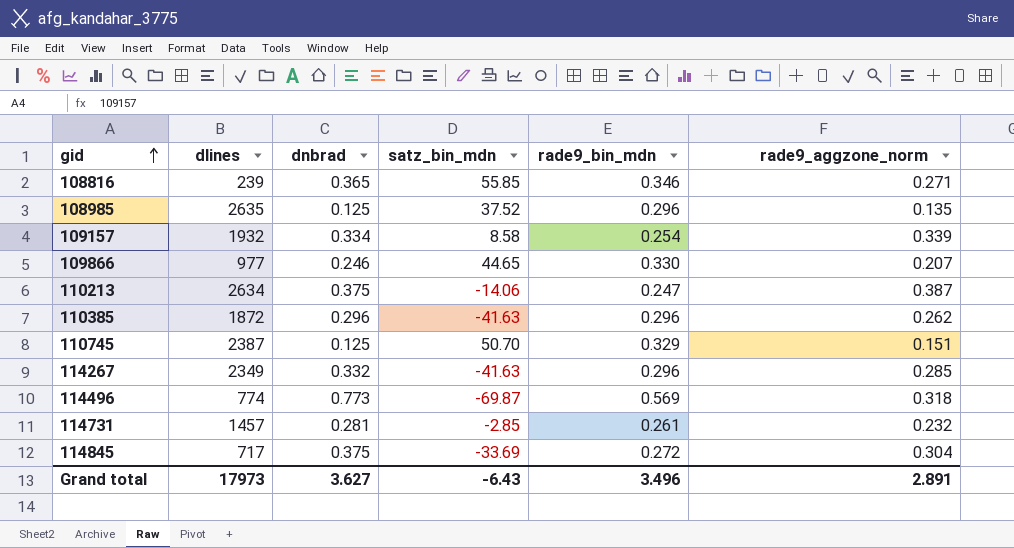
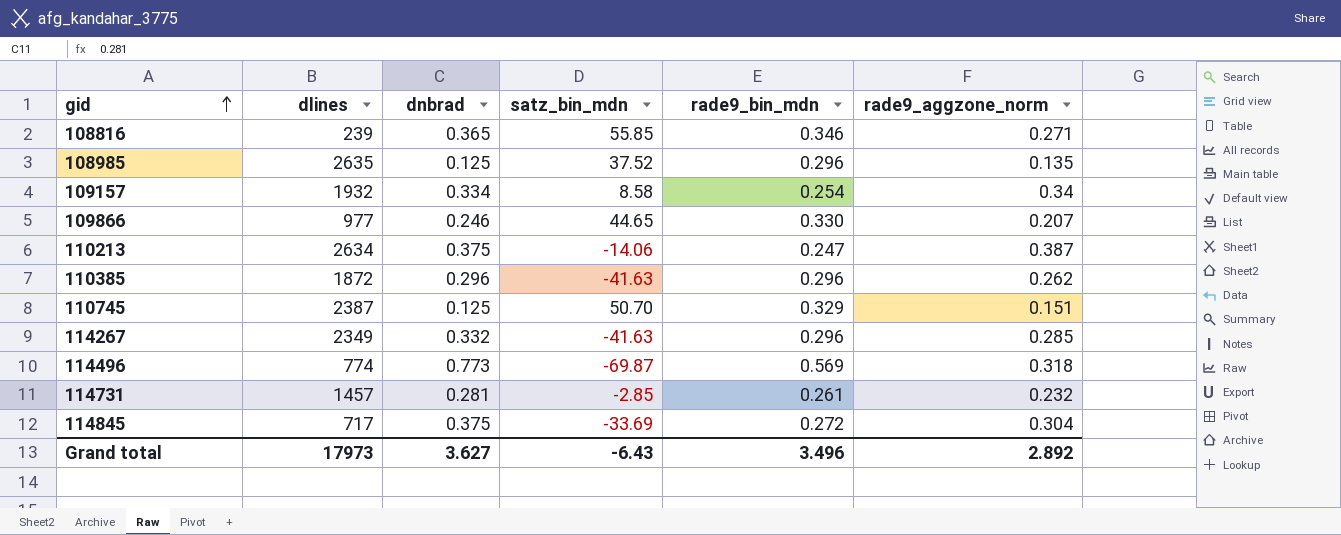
109157 | rade9_aggzone_norm: 0.339 -> 0.34
Grand total | rade9_aggzone_norm: 2.891 -> 2.892

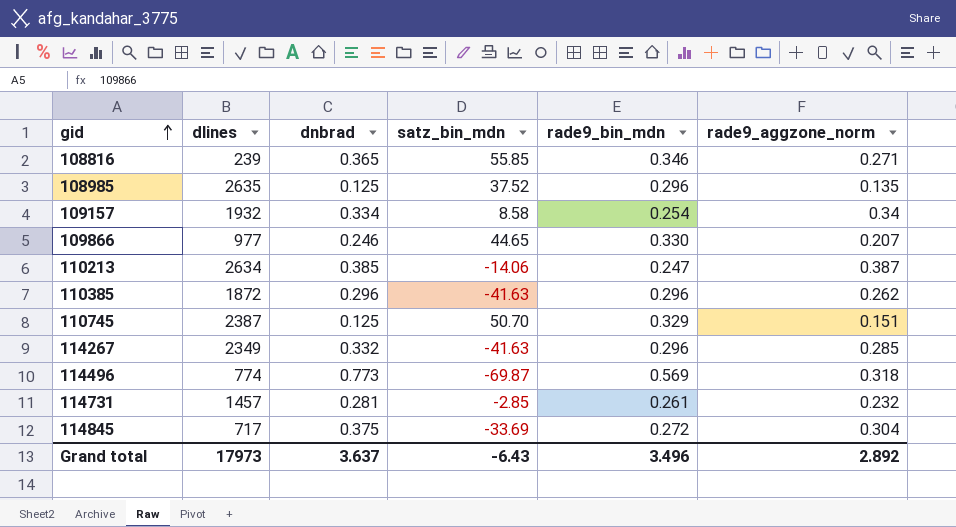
110213 | dnbrad: 0.375 -> 0.385
Grand total | dnbrad: 3.627 -> 3.637

